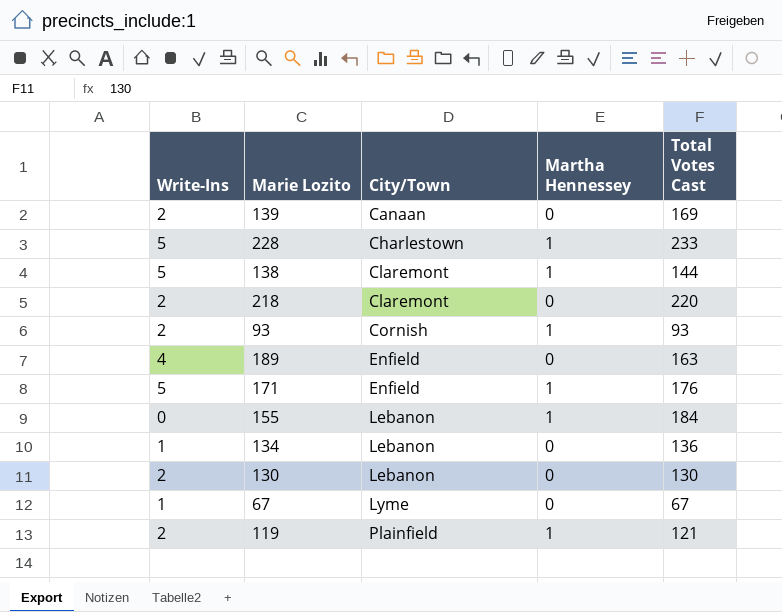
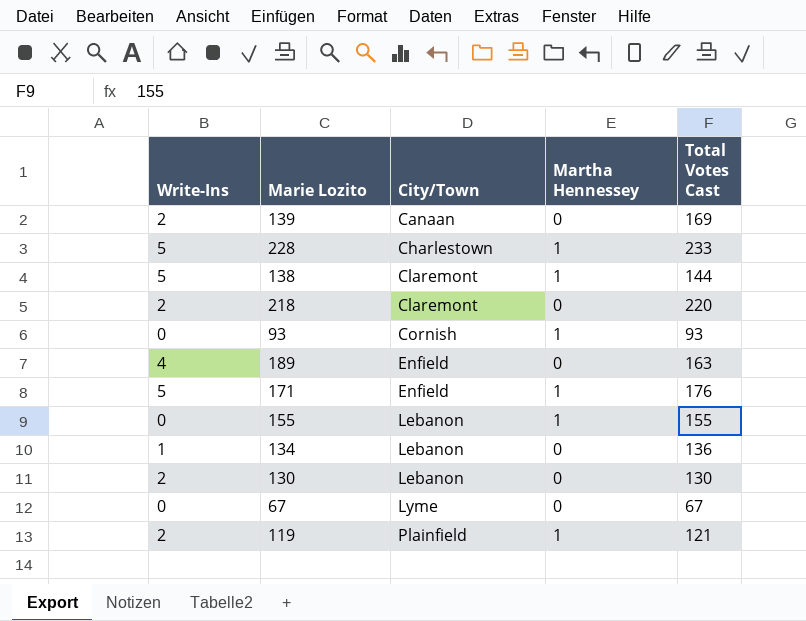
93 | Write-Ins: 2 -> 0
155 | Total Votes Cast: 184 -> 155
67 | Write-Ins: 1 -> 0

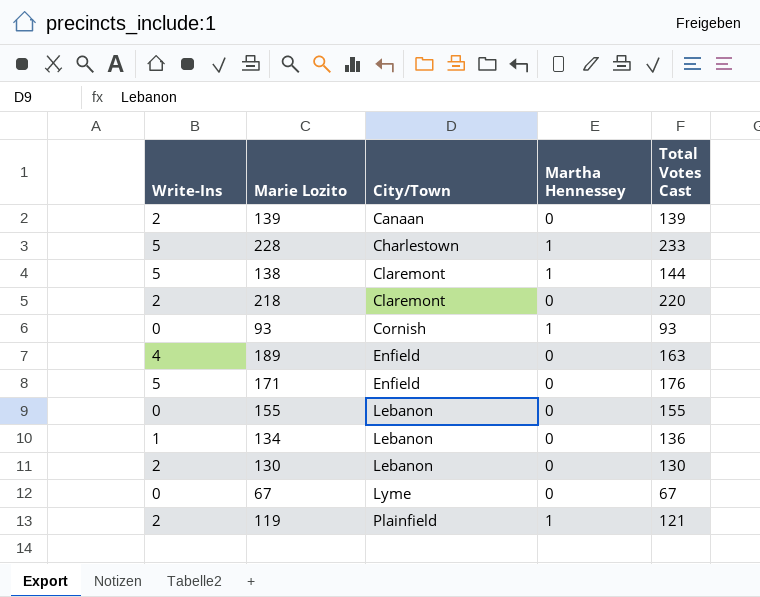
139 | Total Votes Cast: 169 -> 139
171 | Martha Hennessey: 1 -> 0
155 | Martha Hennessey: 1 -> 0

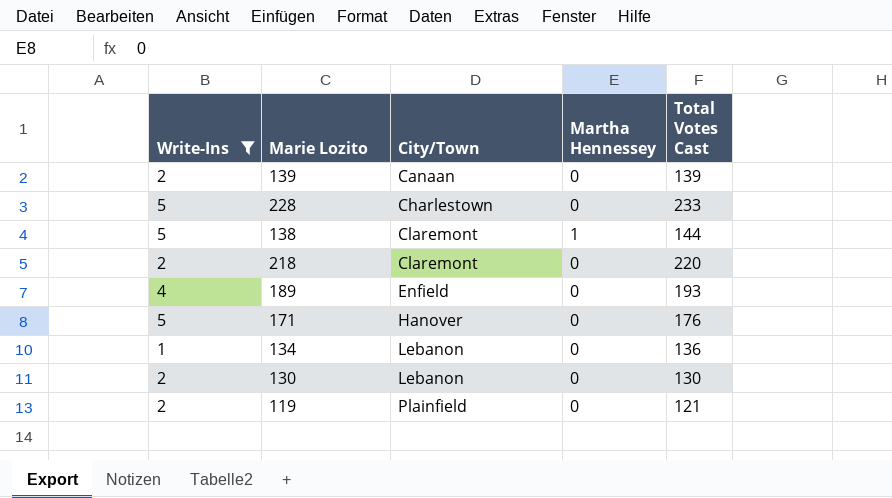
filter: none -> Write-Ins != 0
228 | Martha Hennessey: 1 -> 0
189 | Total Votes Cast: 163 -> 193
171 | City/Town: Enfield -> Hanover
119 | Martha Hennessey: 1 -> 0

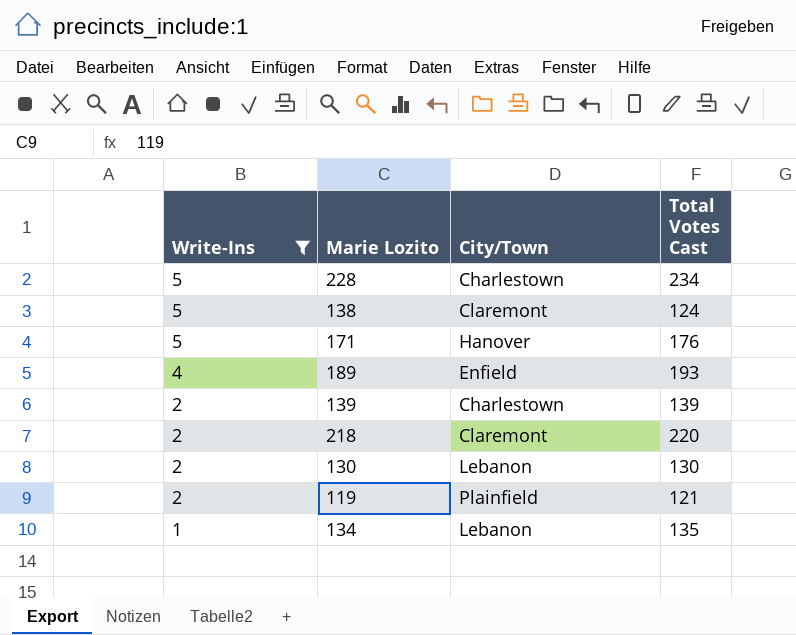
row order: City/Town ascending -> Write-Ins descending
column Martha Hennessey | position: 4 -> none
228 | Total Votes Cast: 233 -> 234
138 | Total Votes Cast: 144 -> 124
139 | City/Town: Canaan -> Charlestown
134 | Total Votes Cast: 136 -> 135

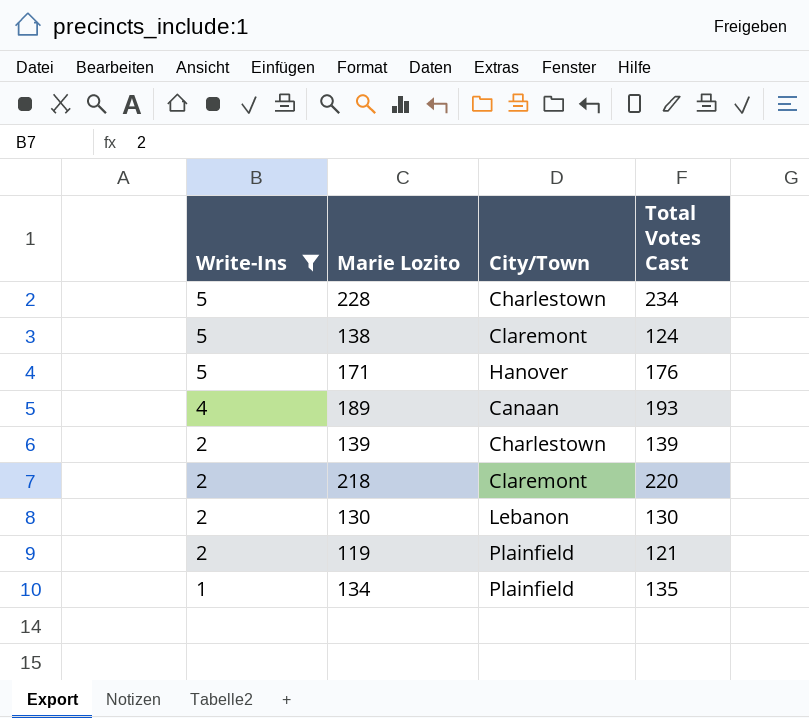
189 | City/Town: Enfield -> Canaan
134 | City/Town: Lebanon -> Plainfield

